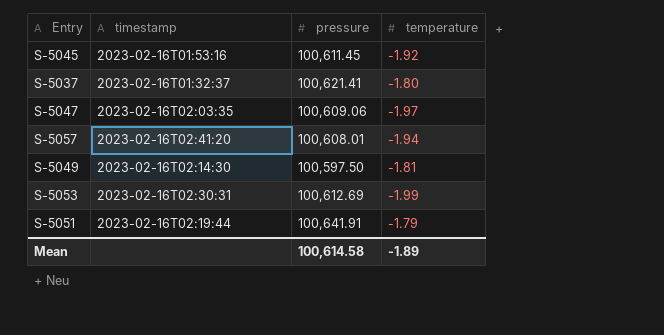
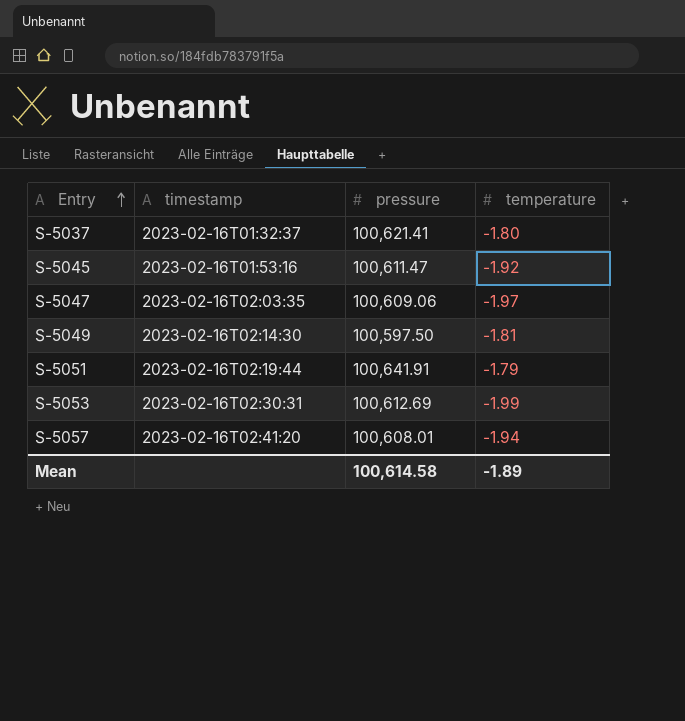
row order: none -> Entry ascending
S-5045 | pressure: 100,611.45 -> 100,611.47

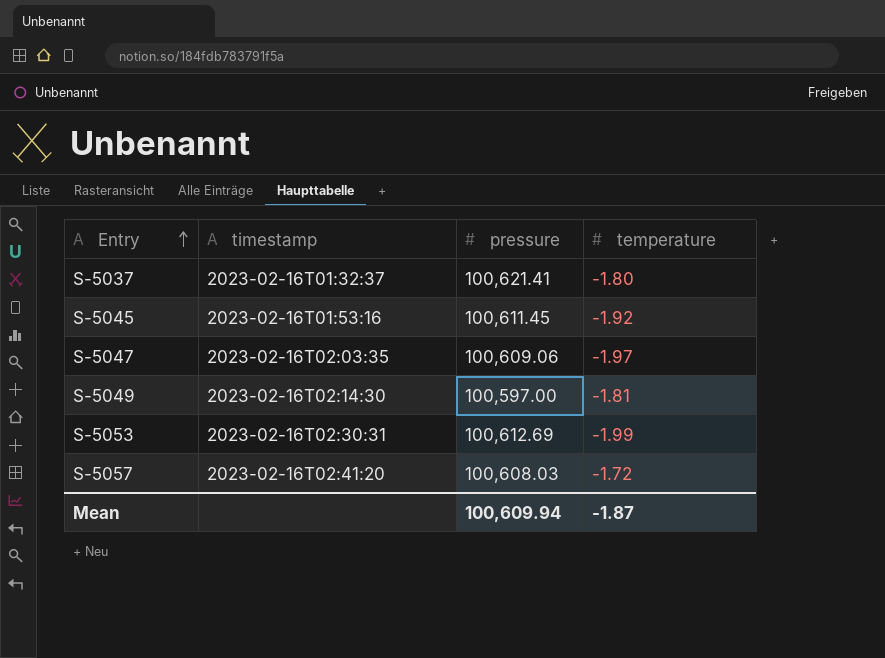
row S-5051: 2023-02-16T02:19:44 | 100,641.91 | -1.79 -> none
S-5045 | pressure: 100,611.47 -> 100,611.45
S-5049 | pressure: 100,597.50 -> 100,597.00
S-5057 | pressure: 100,608.01 -> 100,608.03
S-5057 | temperature: -1.94 -> -1.72
Mean | pressure: 100,614.58 -> 100,609.94
Mean | temperature: -1.89 -> -1.87

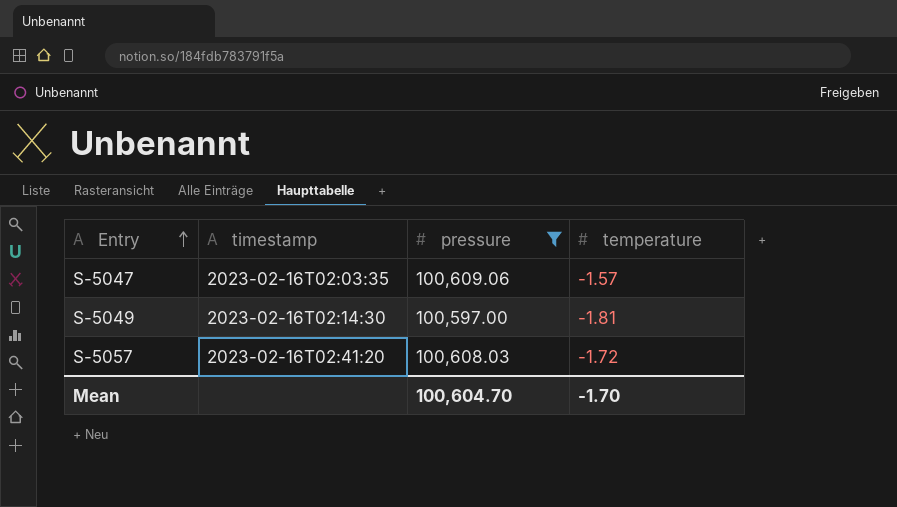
filter: none -> pressure <= 100,609.06
S-5047 | temperature: -1.97 -> -1.57
Mean | pressure: 100,609.94 -> 100,604.70
Mean | temperature: -1.87 -> -1.70

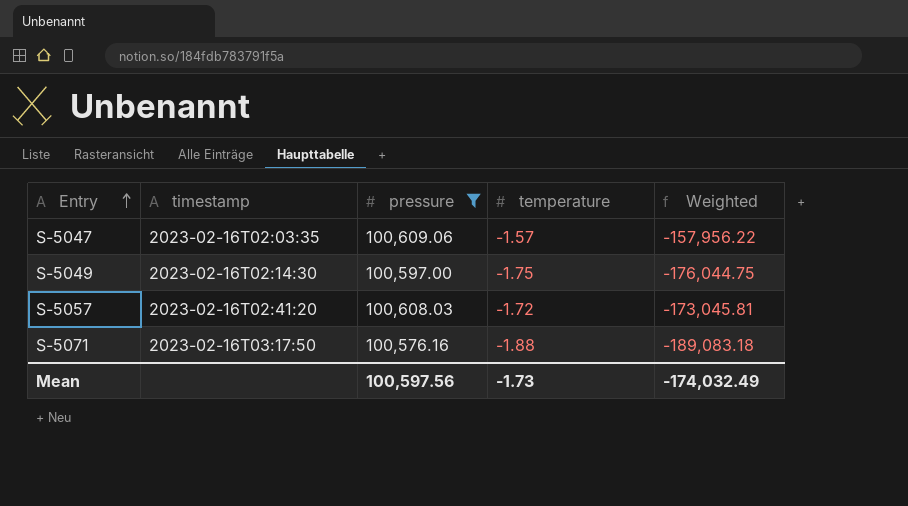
column Weighted | formula: none -> [pressure] * [temperature]
S-5049 | temperature: -1.81 -> -1.75
row S-5071: none -> 2023-02-16T03:17:50 | 100,576.16 | -1.88 | -189,083.18
Mean | pressure: 100,604.70 -> 100,597.56
Mean | temperature: -1.70 -> -1.73

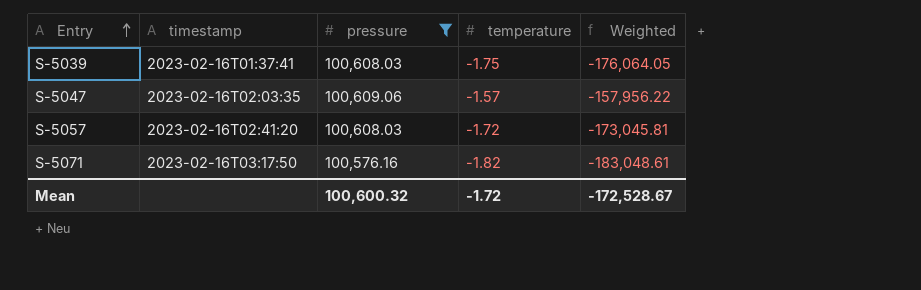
row S-5049: 2023-02-16T02:14:30 | 100,597.00 | -1.75 | -176,044.75 -> none
row S-5039: none -> 2023-02-16T01:37:41 | 100,608.03 | -1.75 | -176,064.05
S-5071 | temperature: -1.88 -> -1.82
S-5071 | Weighted: -189,083.18 -> -183,048.61
Mean | pressure: 100,597.56 -> 100,600.32
Mean | temperature: -1.73 -> -1.72
Mean | Weighted: -174,032.49 -> -172,528.67

